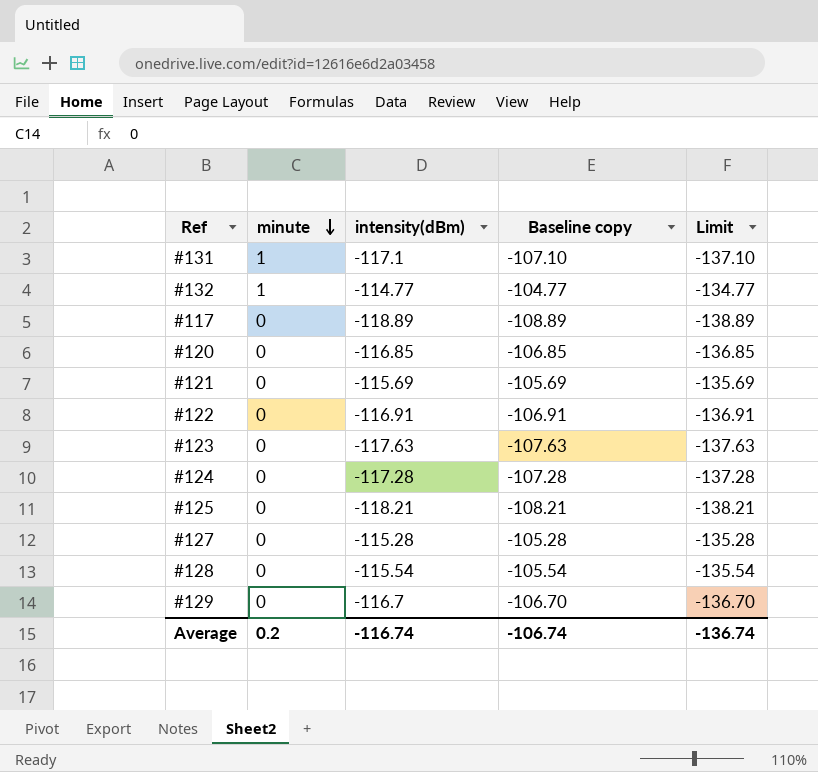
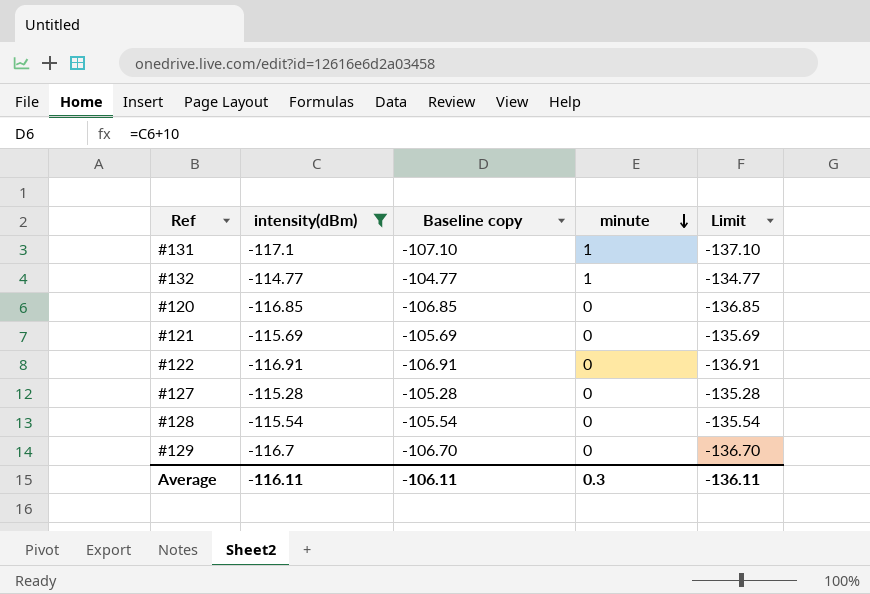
filter: none -> intensity(dBm) >= -117.1
column minute | position: 2 -> 4
Average | intensity(dBm): -116.74 -> -116.11
Average | Baseline copy: -106.74 -> -106.11
Average | minute: 0.2 -> 0.3
Average | Limit: -136.74 -> -136.11

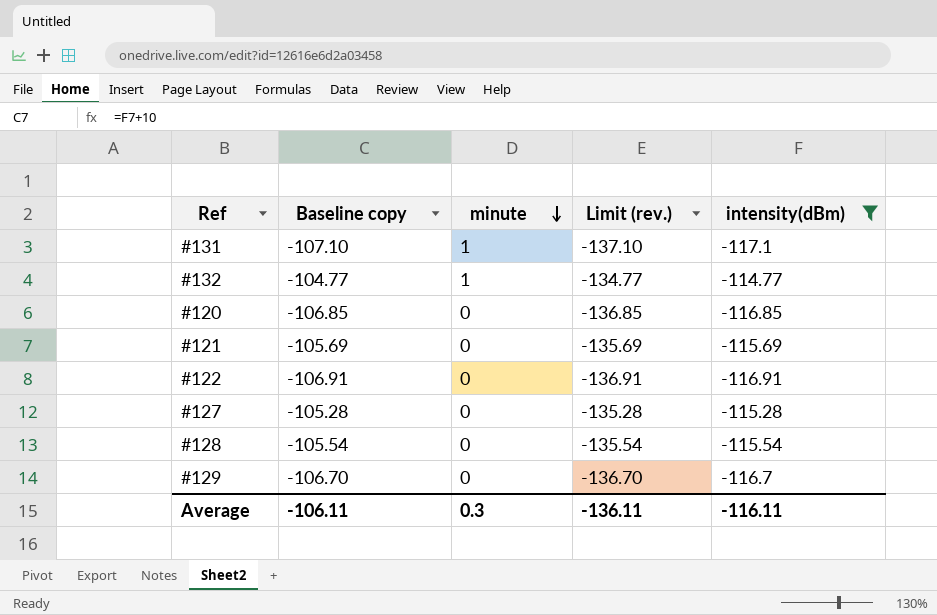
column name: Limit -> Limit (rev.)
column intensity(dBm) | position: 2 -> 5

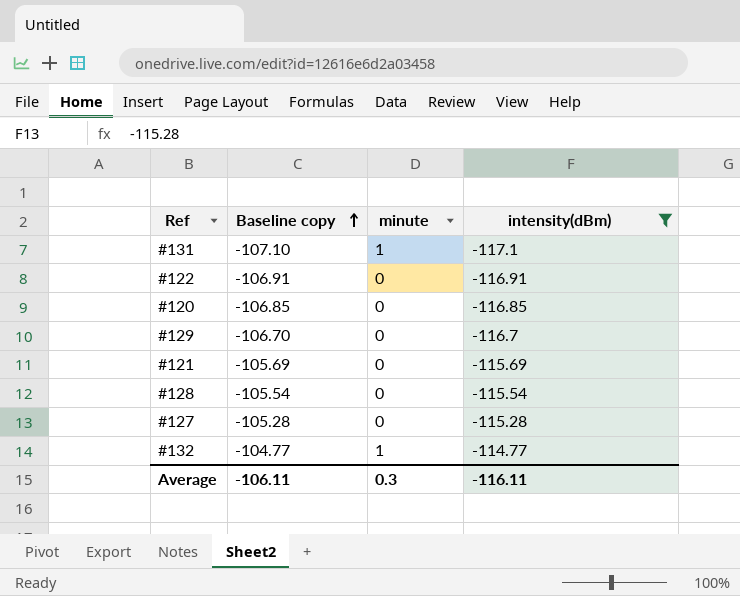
row order: minute descending -> Baseline copy ascending
column Limit (rev.) | formula: [intensity(dBm)] - 20 -> none

